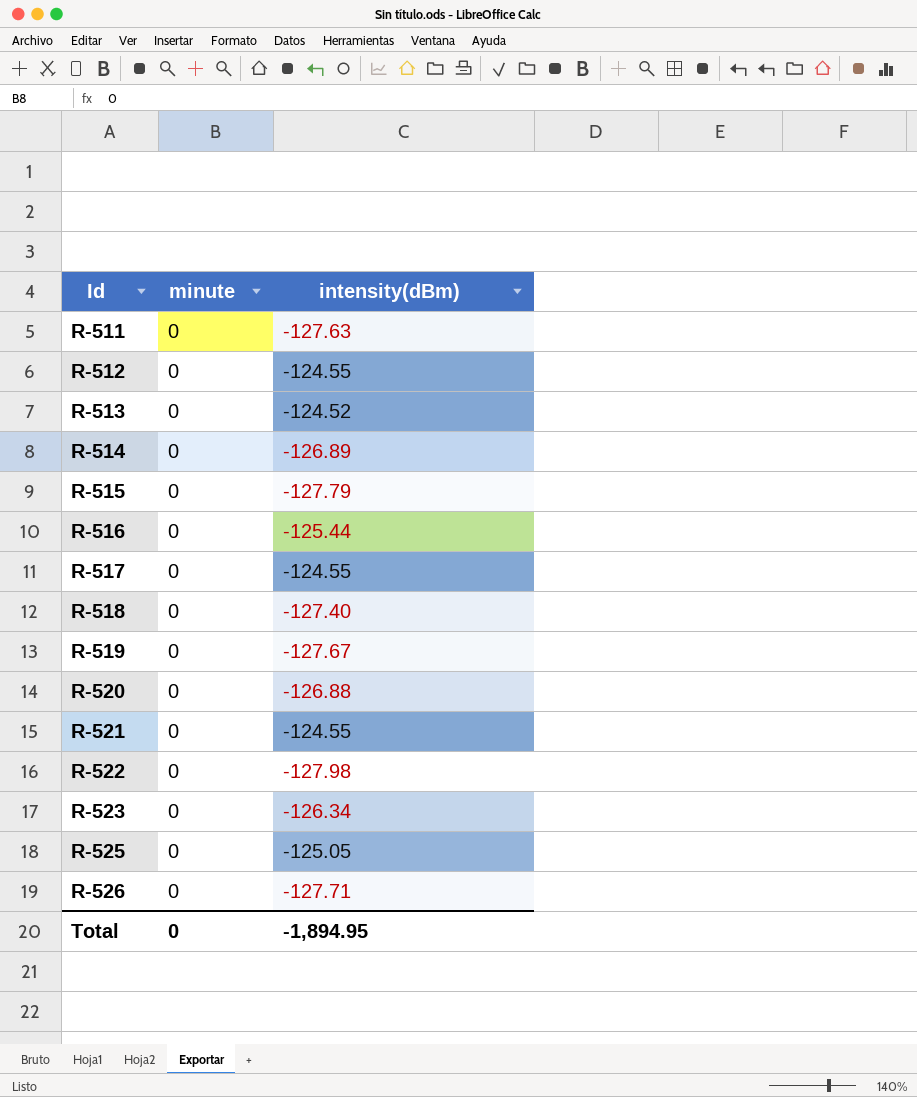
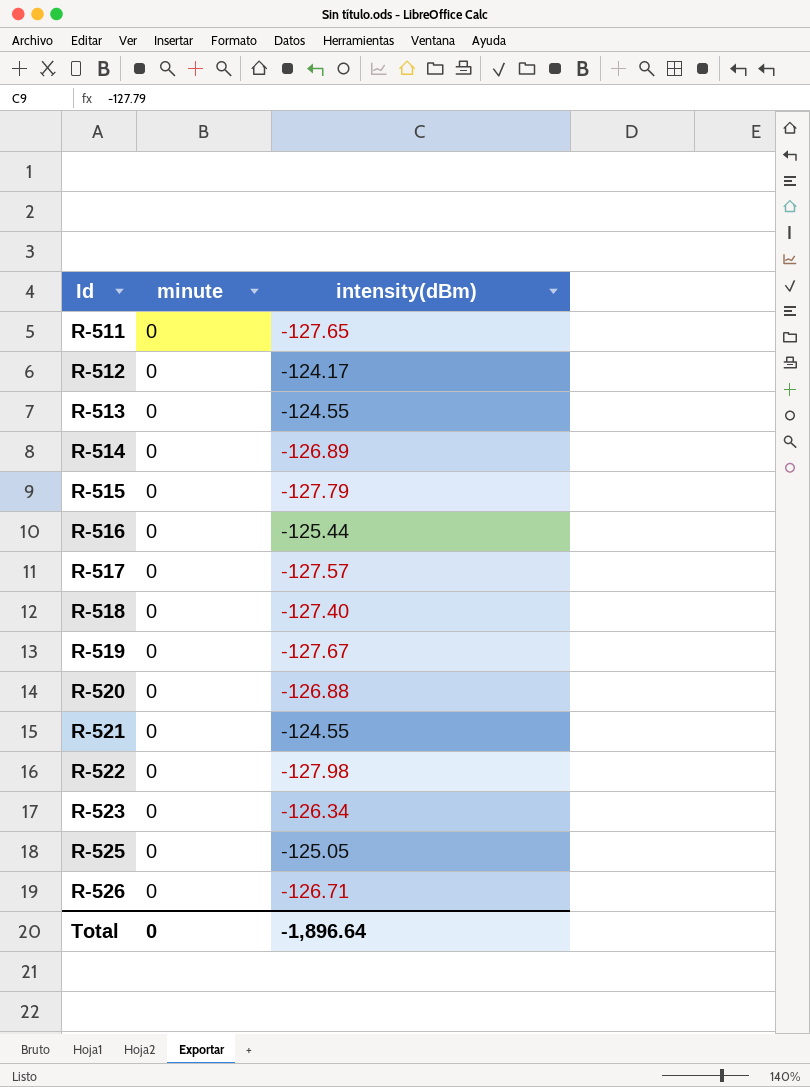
R-511 | intensity(dBm): -127.63 -> -127.65
R-512 | intensity(dBm): -124.55 -> -124.17
R-513 | intensity(dBm): -124.52 -> -124.55
R-517 | intensity(dBm): -124.55 -> -127.57
R-526 | intensity(dBm): -127.71 -> -126.71
Total | intensity(dBm): -1,894.95 -> -1,896.64

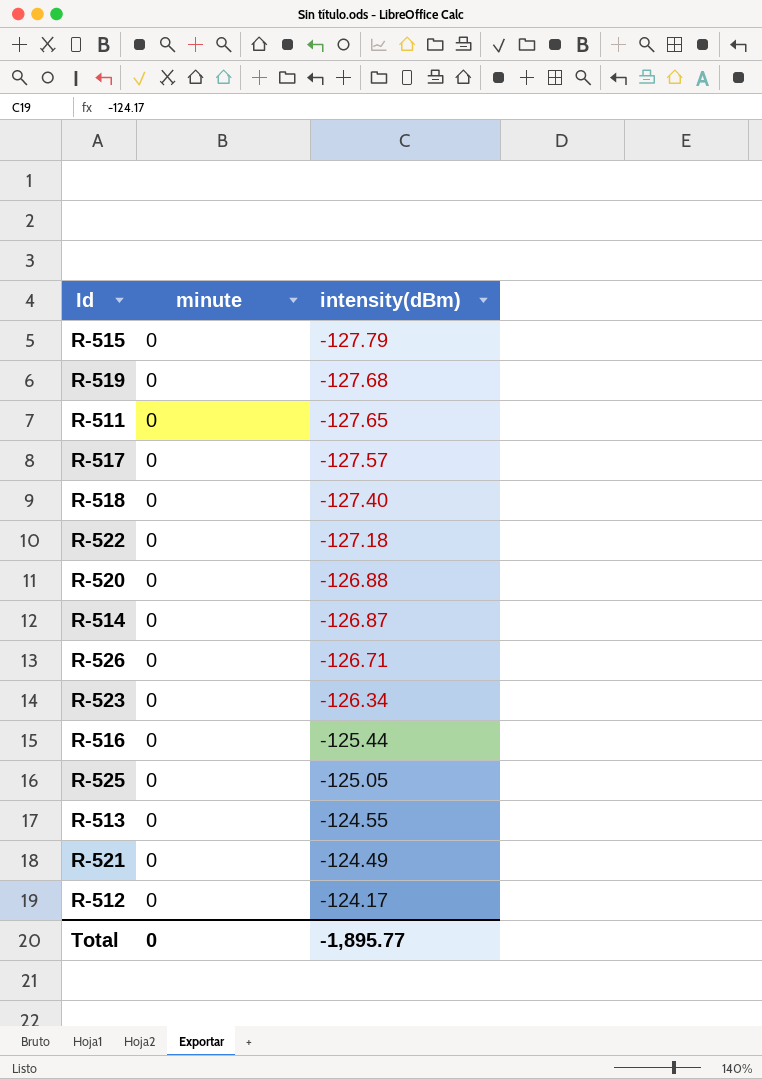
row order: Id ascending -> intensity(dBm) ascending
R-519 | intensity(dBm): -127.67 -> -127.68
R-522 | intensity(dBm): -127.98 -> -127.18
R-514 | intensity(dBm): -126.89 -> -126.87
R-521 | intensity(dBm): -124.55 -> -124.49
Total | intensity(dBm): -1,896.64 -> -1,895.77

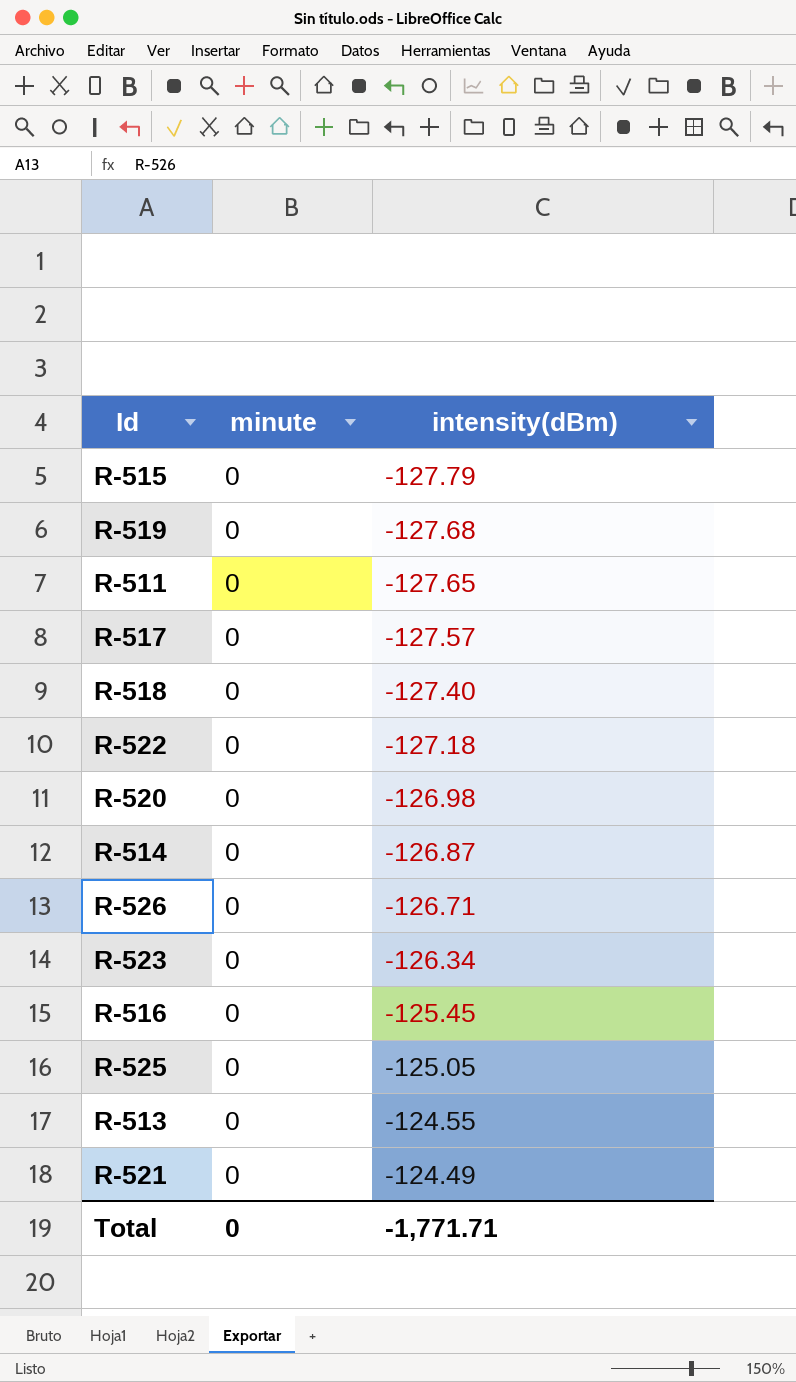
row R-512: 0 | -124.17 -> none
R-520 | intensity(dBm): -126.88 -> -126.98
R-516 | intensity(dBm): -125.44 -> -125.45
Total | intensity(dBm): -1,895.77 -> -1,771.71

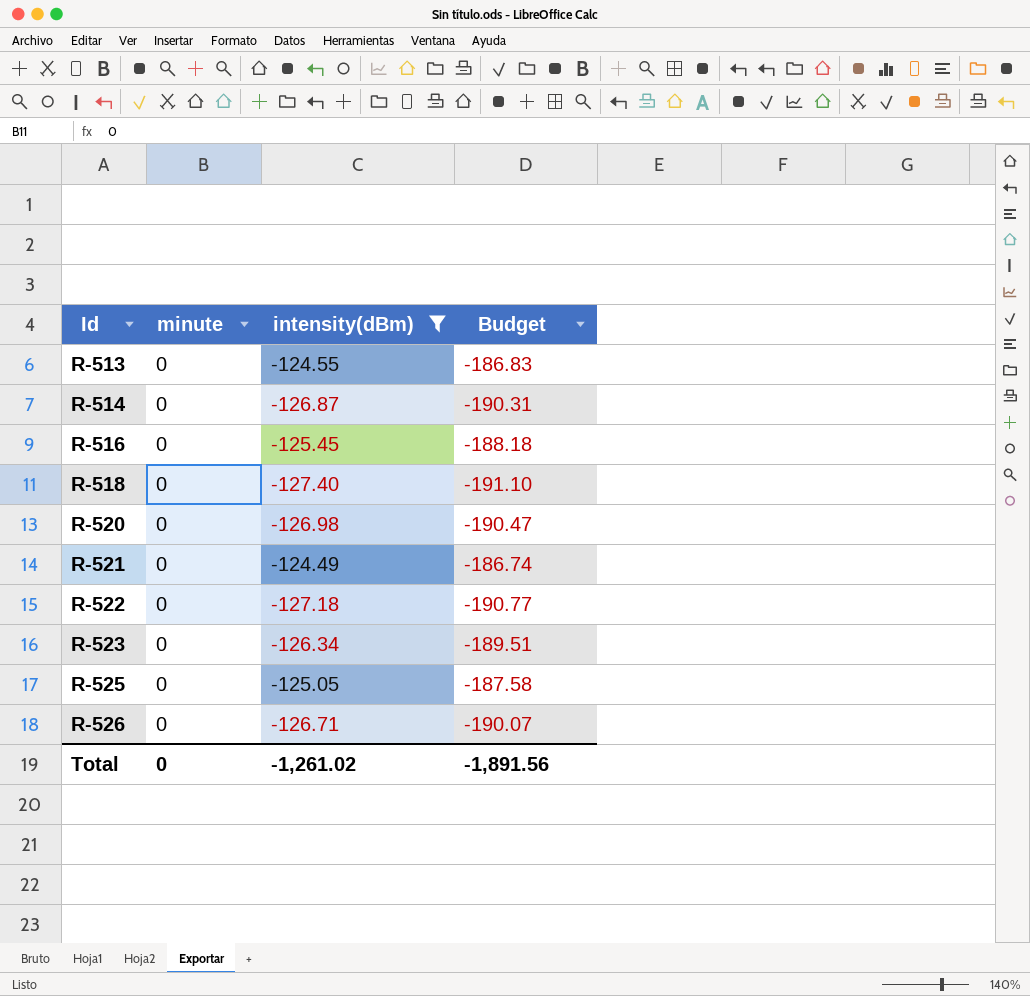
filter: none -> intensity(dBm) >= -127.40
row order: intensity(dBm) ascending -> Id ascending
column Budget | formula: none -> [intensity(dBm)] * 1.5
Total | intensity(dBm): -1,771.71 -> -1,261.02

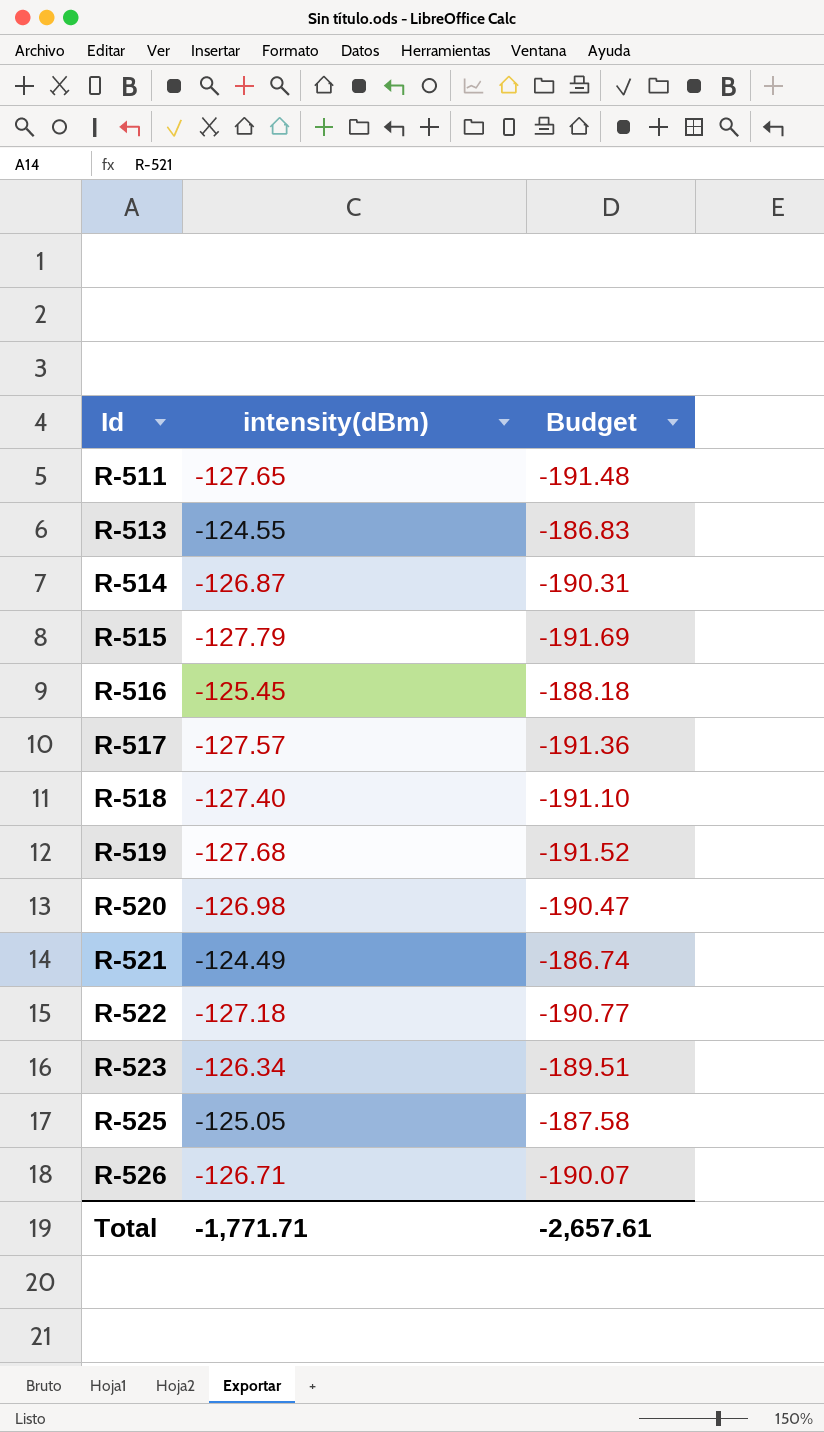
filter: intensity(dBm) >= -127.40 -> none
column minute | position: 2 -> none
Total | intensity(dBm): -1,261.02 -> -1,771.71
Total | Budget: -1,891.56 -> -2,657.61

